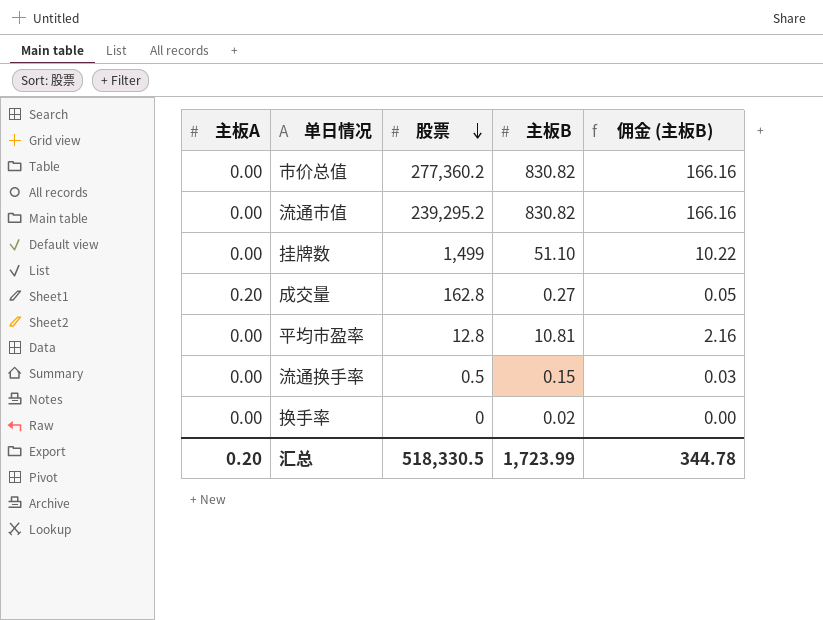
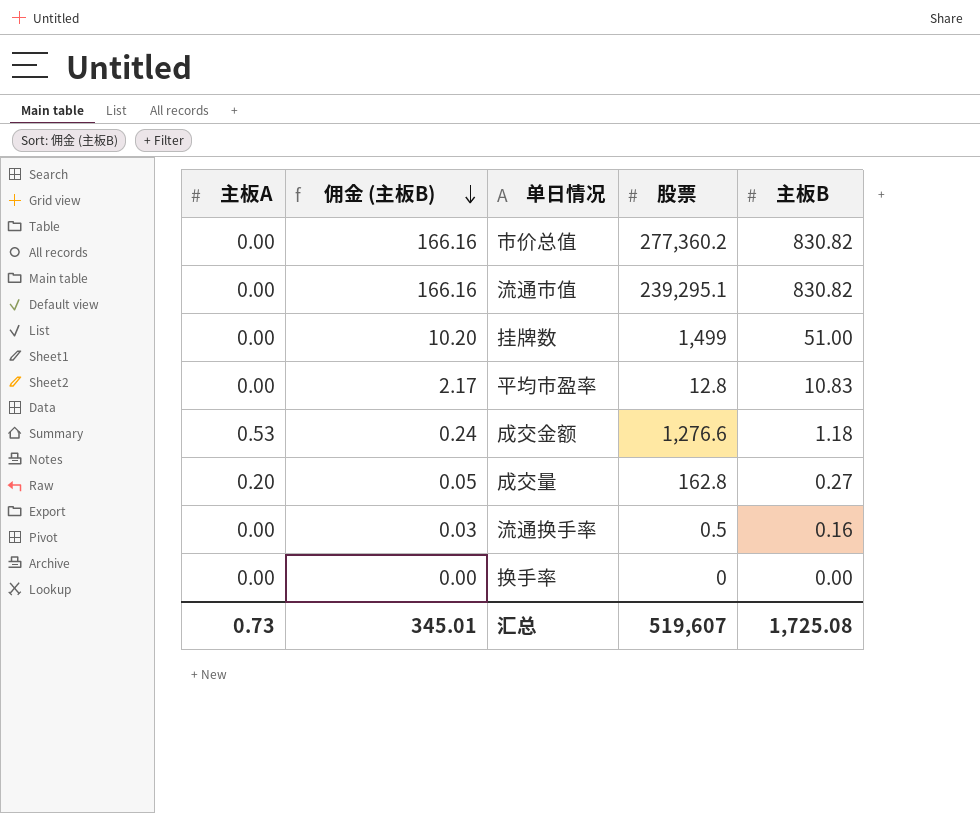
row order: 股票 descending -> 佣金 (主板B) descending
column 佣金 (主板B) | position: 5 -> 2
流通市值 | 股票: 239,295.2 -> 239,295.1
挂牌数 | 佣金 (主板B): 10.22 -> 10.20
挂牌数 | 主板B: 51.10 -> 51.00
平均市盈率 | 佣金 (主板B): 2.16 -> 2.17
平均市盈率 | 主板B: 10.81 -> 10.83
row 成交金额: none -> 0.53 | 0.24 | 1,276.6 | 1.18
流通换手率 | 主板B: 0.15 -> 0.16
换手率 | 主板B: 0.02 -> 0.00
汇总 | 主板A: 0.20 -> 0.73
汇总 | 佣金 (主板B): 344.78 -> 345.01
汇总 | 股票: 518,330.5 -> 519,607
汇总 | 主板B: 1,723.99 -> 1,725.08

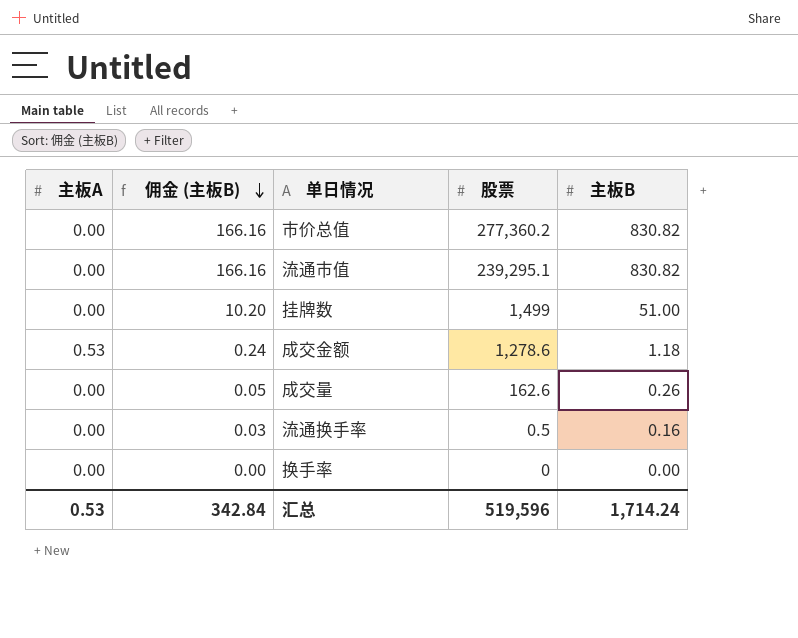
row 平均市盈率: 0.00 | 2.17 | 12.8 | 10.83 -> none
成交金额 | 股票: 1,276.6 -> 1,278.6
成交量 | 主板A: 0.20 -> 0.00
成交量 | 股票: 162.8 -> 162.6
成交量 | 主板B: 0.27 -> 0.26
汇总 | 主板A: 0.73 -> 0.53
汇总 | 佣金 (主板B): 345.01 -> 342.84
汇总 | 股票: 519,607 -> 519,596
汇总 | 主板B: 1,725.08 -> 1,714.24

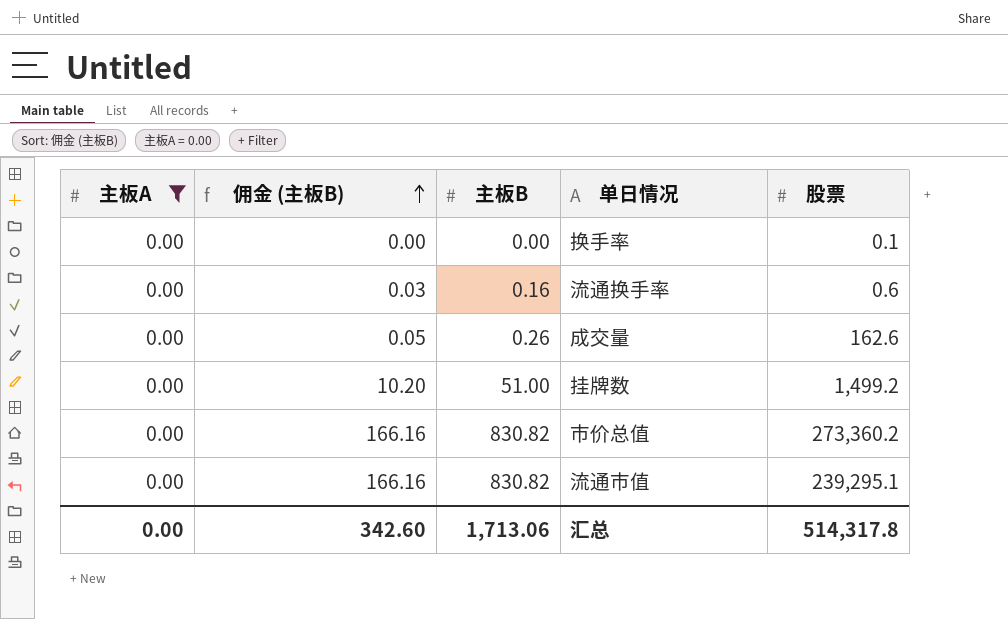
filter: none -> 主板A = 0.00
row order: 佣金 (主板B) descending -> 佣金 (主板B) ascending
column 主板B | position: 5 -> 3
换手率 | 股票: 0 -> 0.1
流通换手率 | 股票: 0.5 -> 0.6
挂牌数 | 股票: 1,499 -> 1,499.2
市价总值 | 股票: 277,360.2 -> 273,360.2
汇总 | 主板A: 0.53 -> 0.00
汇总 | 佣金 (主板B): 342.84 -> 342.60
汇总 | 主板B: 1,714.24 -> 1,713.06
汇总 | 股票: 519,596 -> 514,317.8

